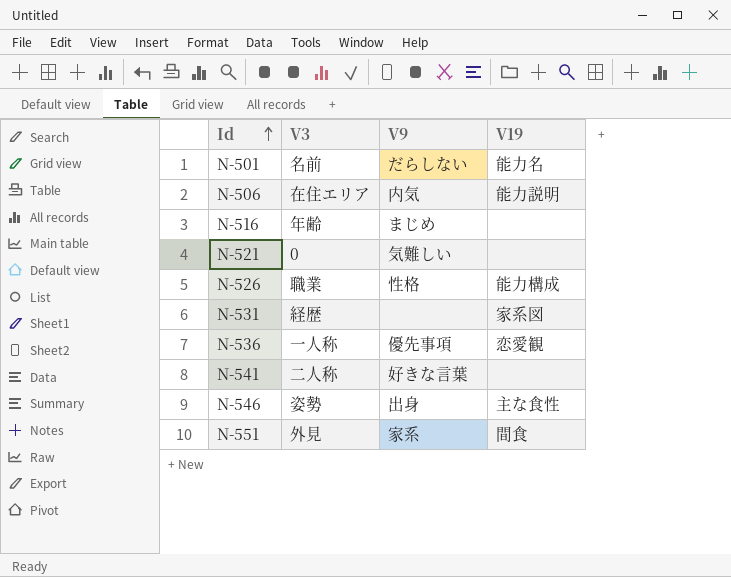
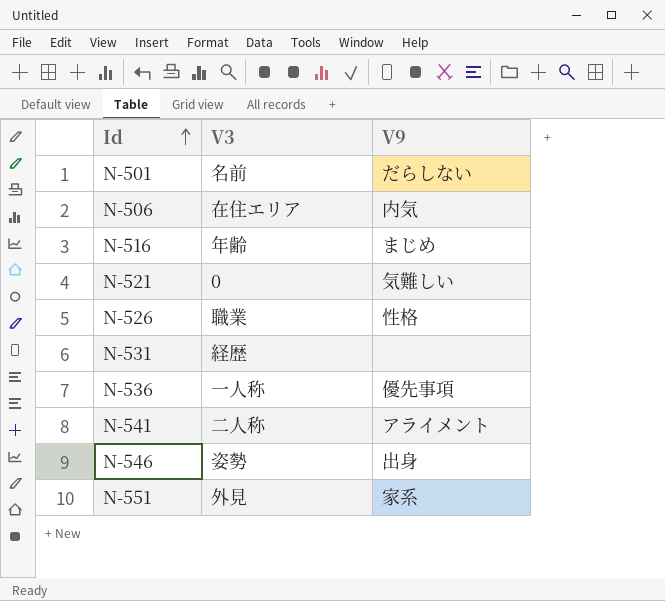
column V19 | position: 4 -> none
N-541 | V9: 好きな言葉 -> アライメント

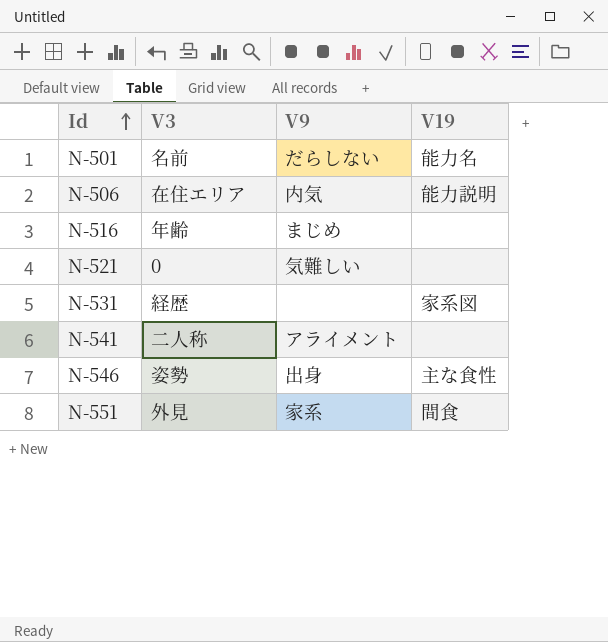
column V19 | position: none -> 4
row N-526: 職業 | 性格 -> none
row N-536: 一人称 | 優先事項 -> none

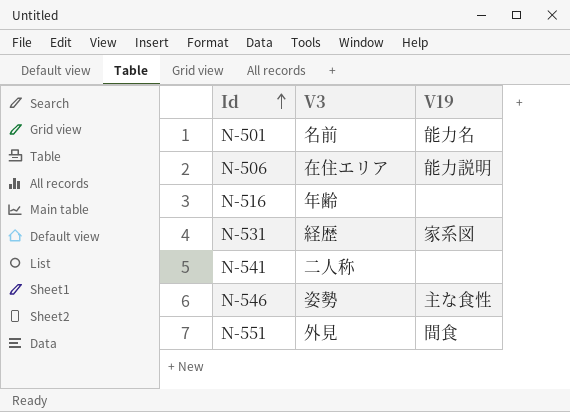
column V9 | position: 3 -> none
row N-521: 0 | 気難しい | none -> none

